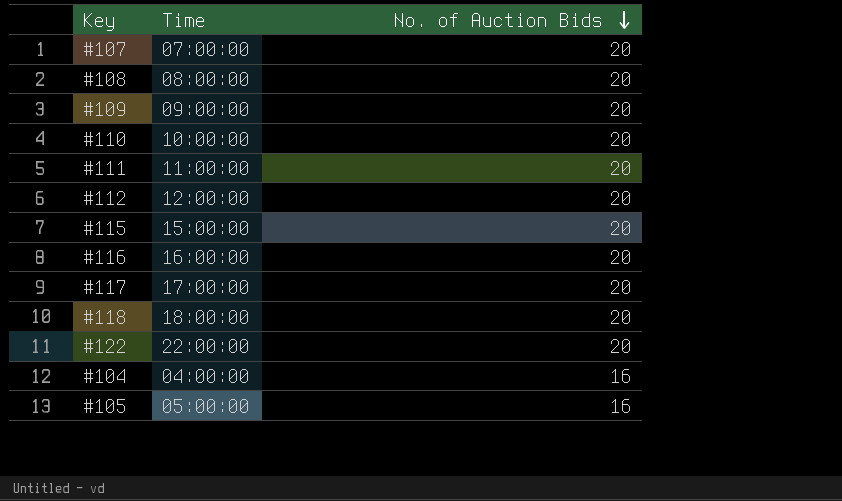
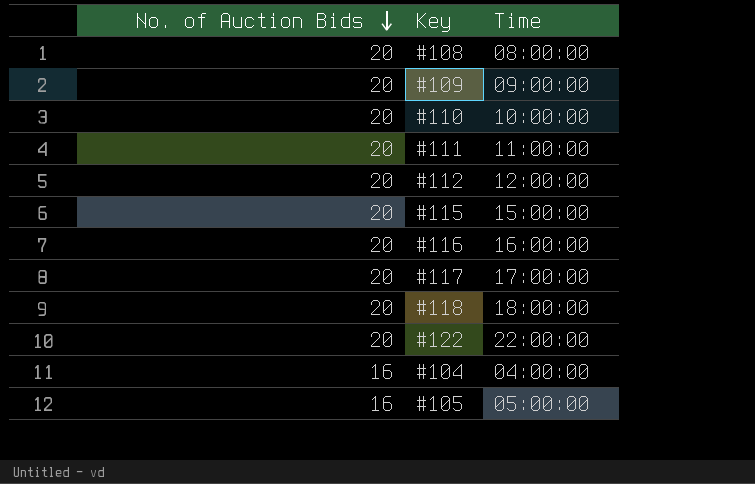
column No. of Auction Bids | position: 3 -> 1
row #107: 07:00:00 | 20 -> none

